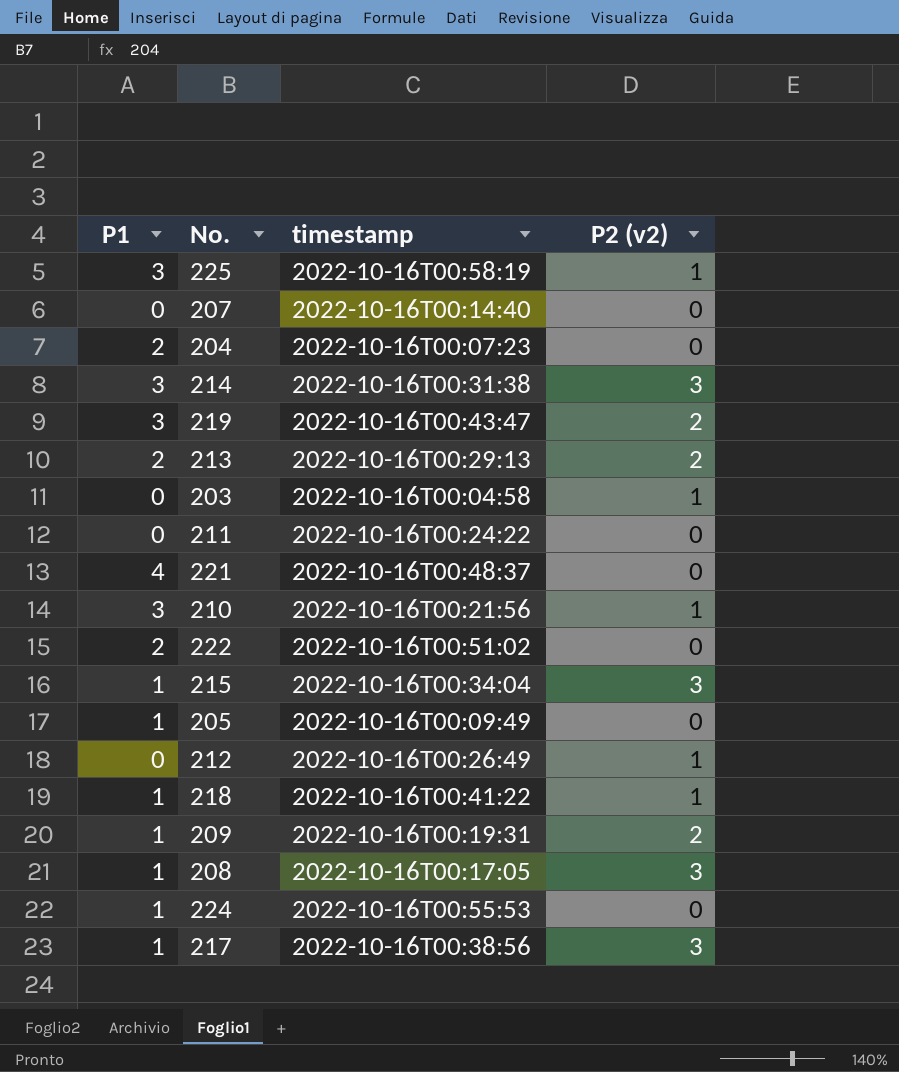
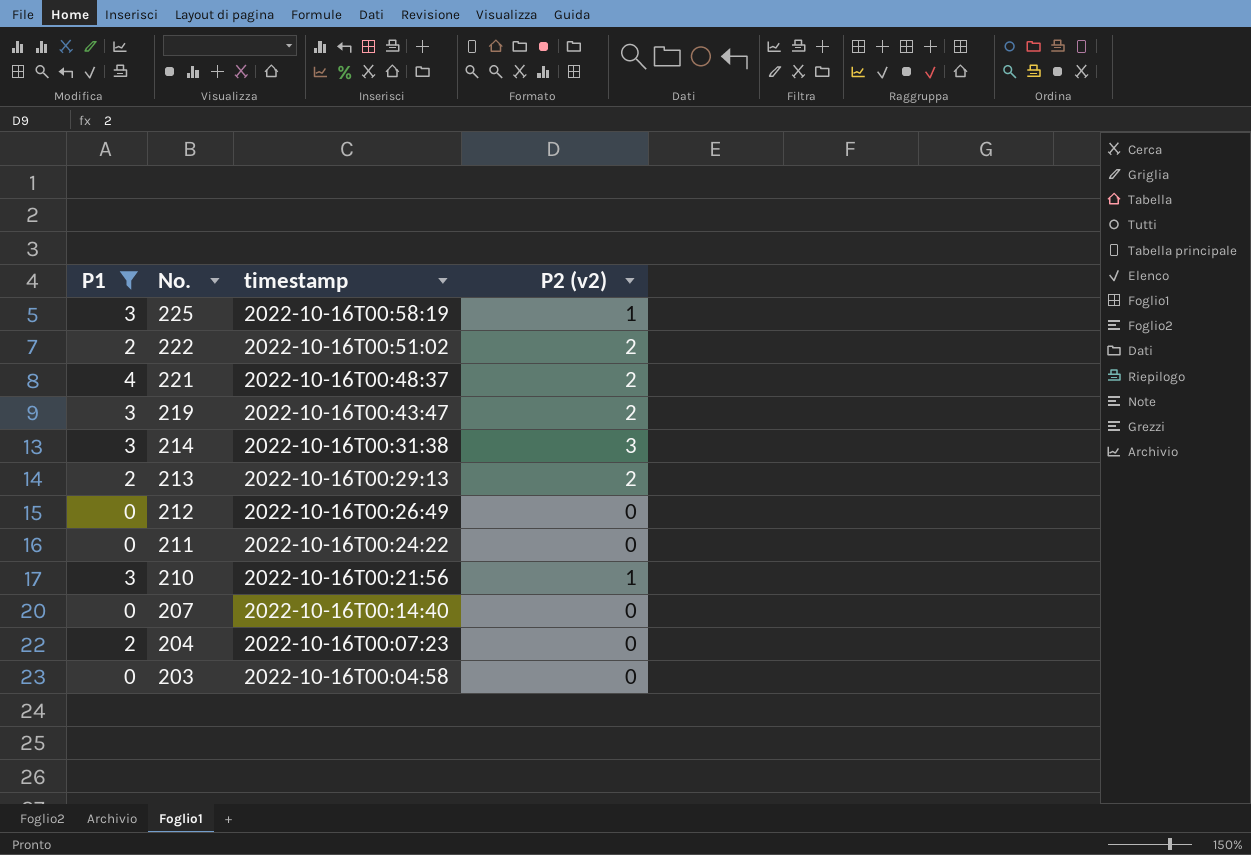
filter: none -> P1 != 1
row order: none -> No. descending
222 | P2 (v2): 0 -> 2
221 | P2 (v2): 0 -> 2
212 | P2 (v2): 1 -> 0
203 | P2 (v2): 1 -> 0

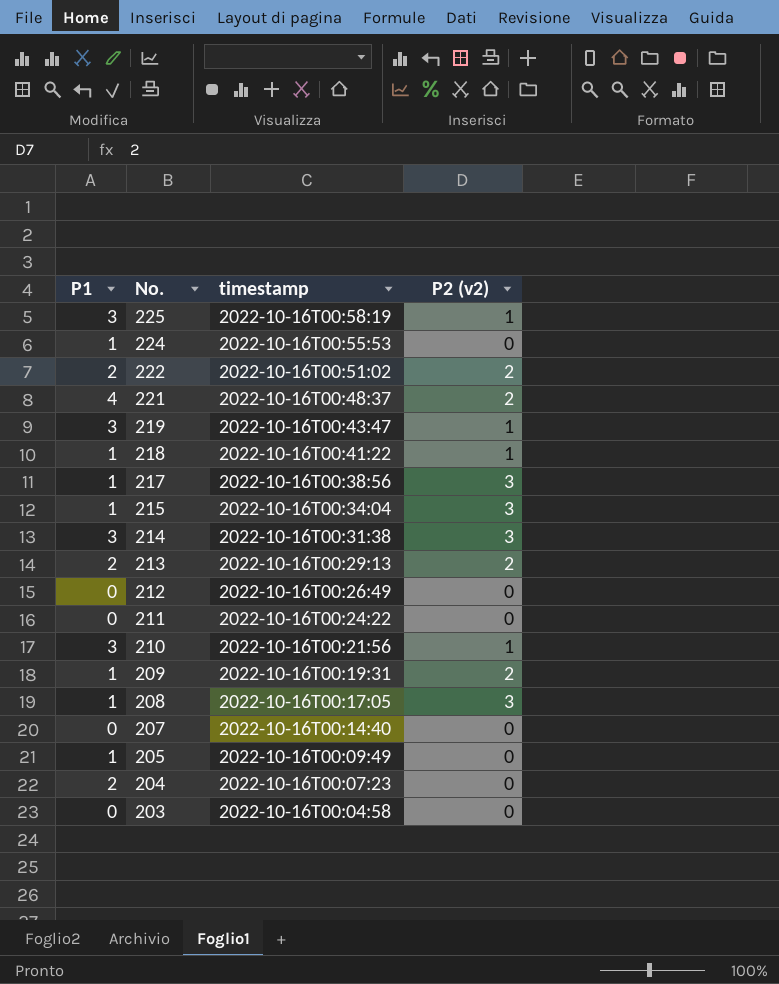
filter: P1 != 1 -> none
219 | P2 (v2): 2 -> 1

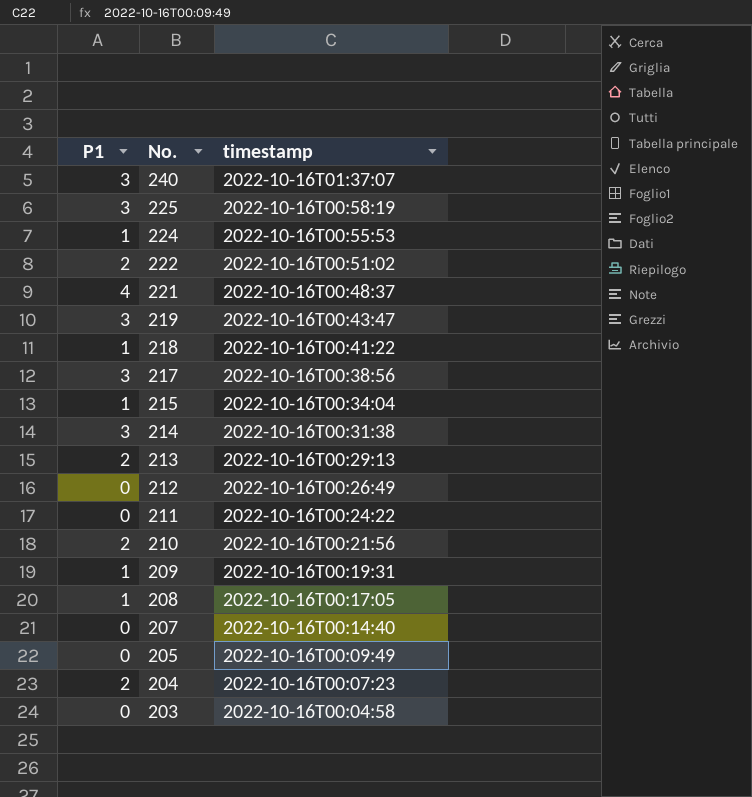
column P2 (v2) | position: 4 -> none
row 240: none -> 3 | 2022-10-16T01:37:07
217 | P1: 1 -> 3
210 | P1: 3 -> 2
205 | P1: 1 -> 0

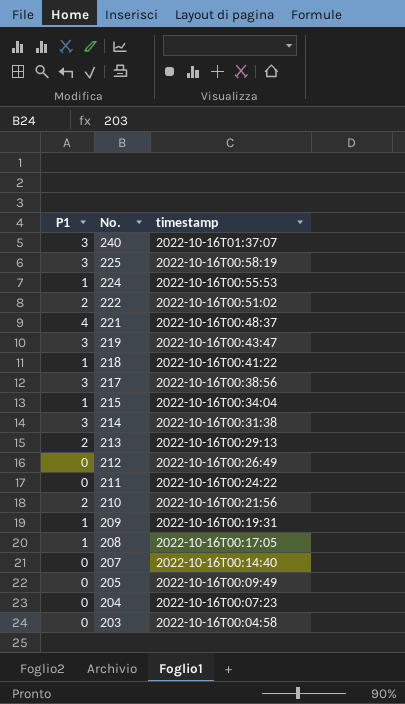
204 | P1: 2 -> 0

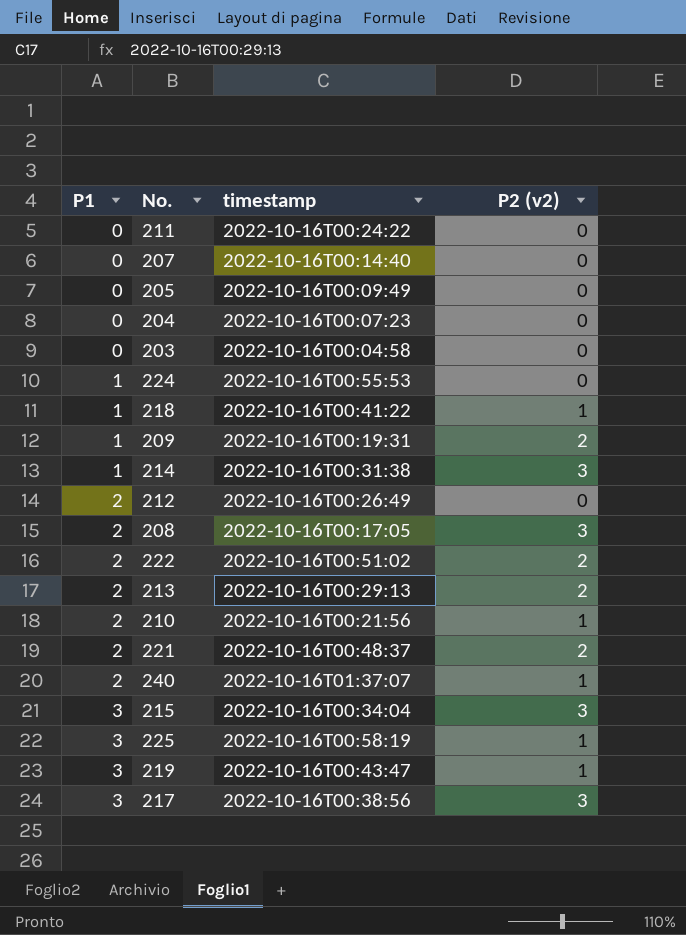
row order: No. descending -> P1 ascending
column P2 (v2) | position: none -> 4
214 | P1: 3 -> 1
212 | P1: 0 -> 2
208 | P1: 1 -> 2
221 | P1: 4 -> 2
240 | P1: 3 -> 2
215 | P1: 1 -> 3

